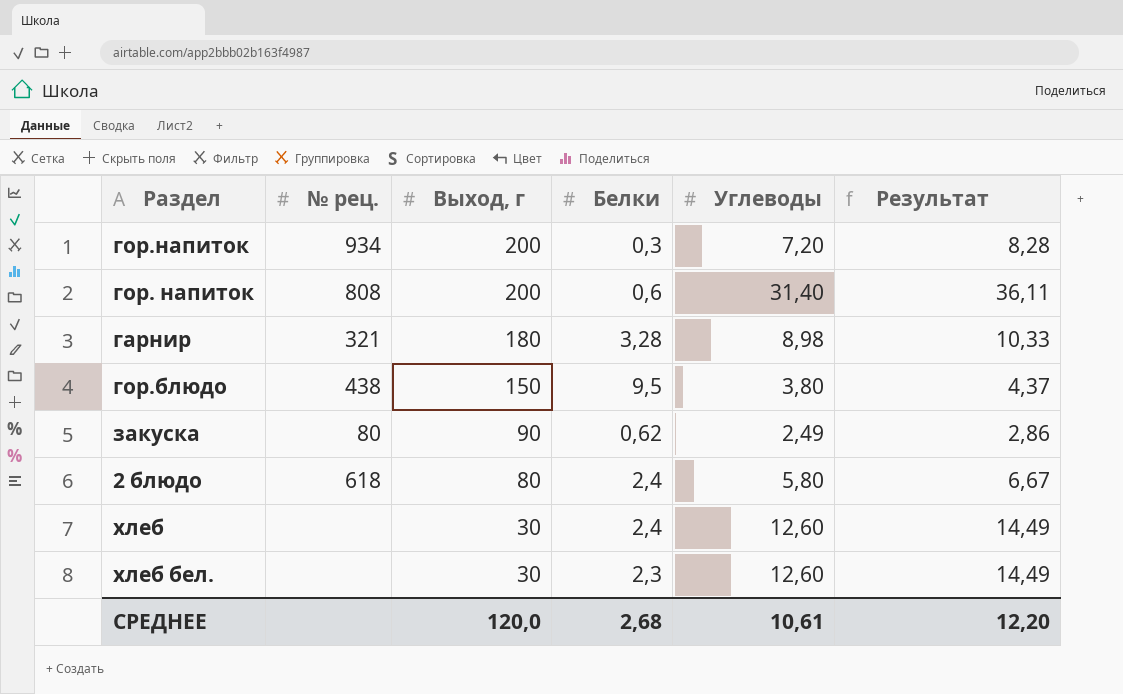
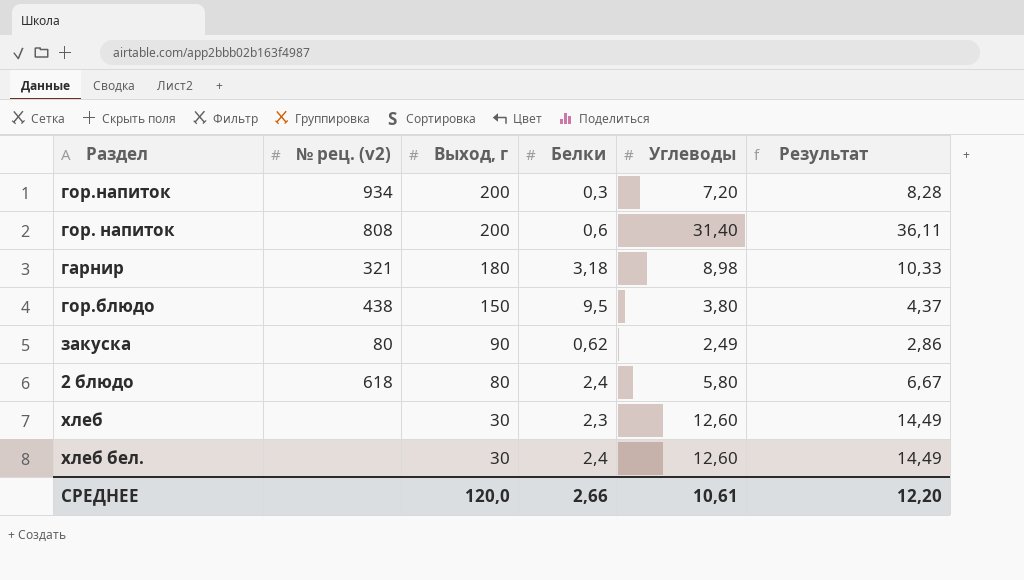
column name: № рец. -> № рец. (v2)
гарнир | Белки: 3,28 -> 3,18
хлеб | Белки: 2,4 -> 2,3
хлеб бел. | Белки: 2,3 -> 2,4
СРЕДНЕЕ | Белки: 2,68 -> 2,66

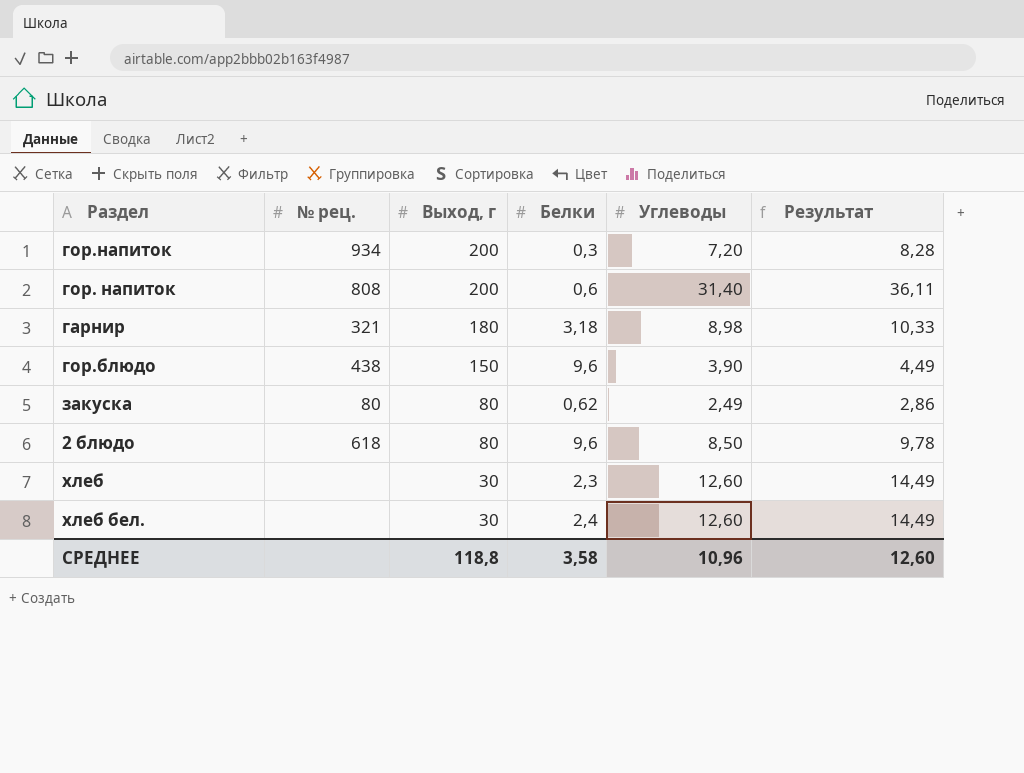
column name: № рец. (v2) -> № рец.
гор.блюдо | Белки: 9,5 -> 9,6
гор.блюдо | Углеводы: 3,80 -> 3,90
гор.блюдо | Результат: 4,37 -> 4,49
закуска | Выход, г: 90 -> 80
2 блюдо | Белки: 2,4 -> 9,6
2 блюдо | Углеводы: 5,80 -> 8,50
2 блюдо | Результат: 6,67 -> 9,78
СРЕДНЕЕ | Выход, г: 120,0 -> 118,8
СРЕДНЕЕ | Белки: 2,66 -> 3,58
СРЕДНЕЕ | Углеводы: 10,61 -> 10,96
СРЕДНЕЕ | Результат: 12,20 -> 12,60

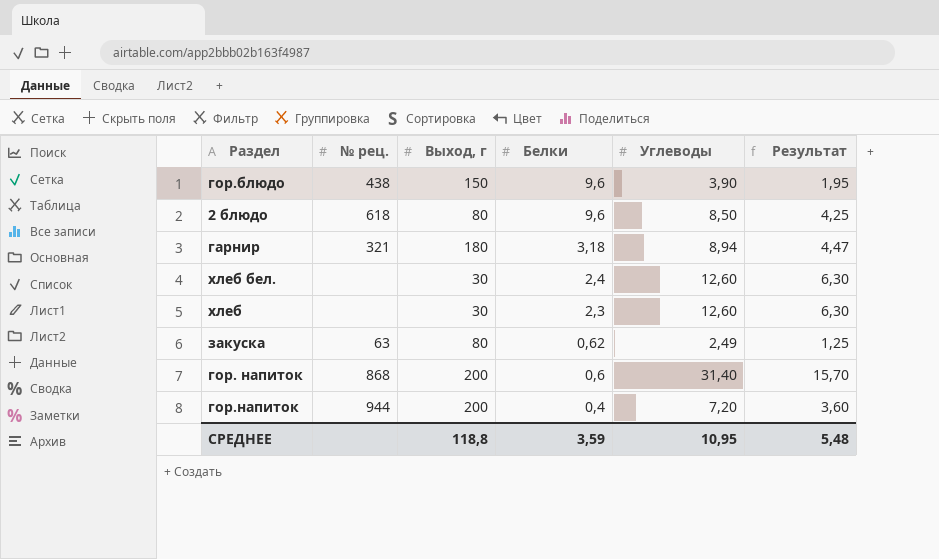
row order: Выход, г descending -> Белки descending
column Результат | formula: [Углеводы] * 1,15 -> [Углеводы] * 0,5
гарнир | Углеводы: 8,98 -> 8,94
закуска | № рец.: 80 -> 63
гор. напиток | № рец.: 808 -> 868
гор.напиток | № рец.: 934 -> 944
гор.напиток | Белки: 0,3 -> 0,4
СРЕДНЕЕ | Белки: 3,58 -> 3,59
СРЕДНЕЕ | Углеводы: 10,96 -> 10,95
СРЕДНЕЕ | Результат: 12,60 -> 5,48

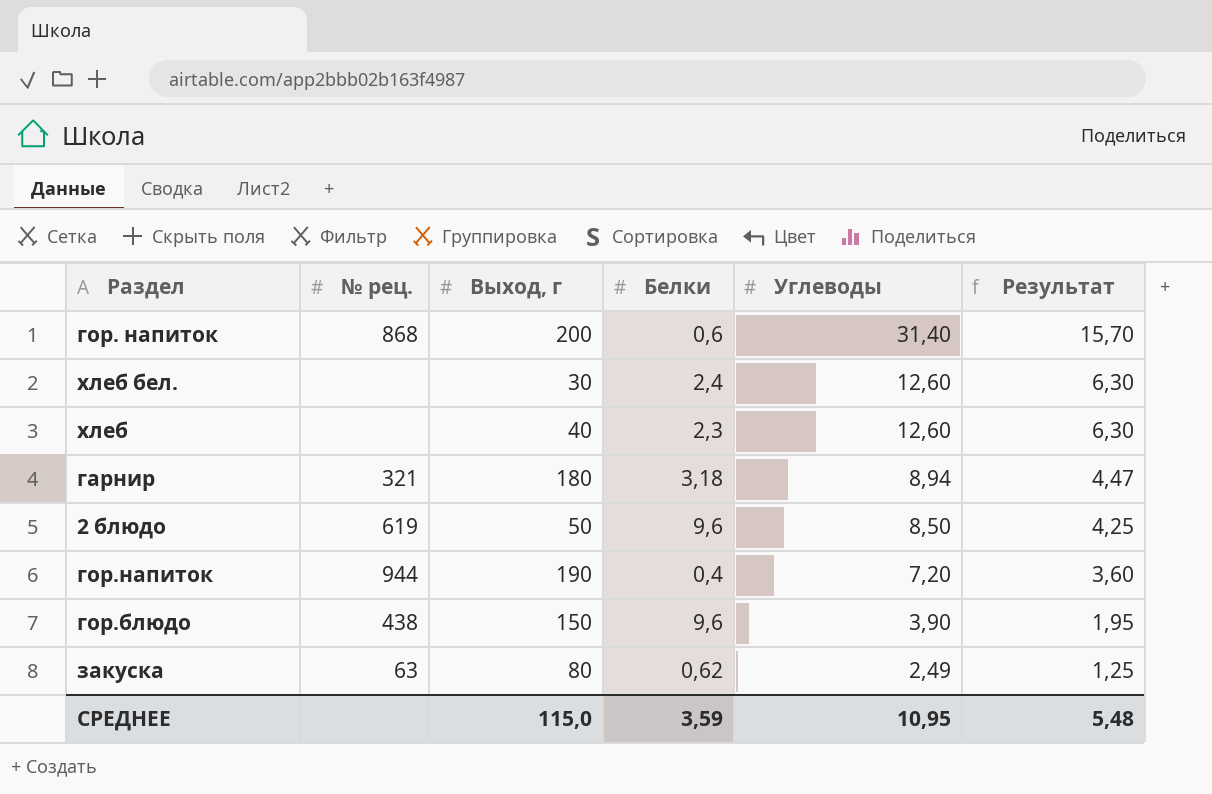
row order: Белки descending -> Углеводы descending
хлеб | Выход, г: 30 -> 40
2 блюдо | № рец.: 618 -> 619
2 блюдо | Выход, г: 80 -> 50
гор.напиток | Выход, г: 200 -> 190
СРЕДНЕЕ | Выход, г: 118,8 -> 115,0

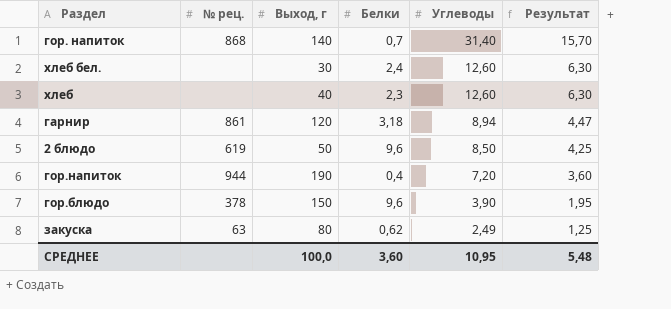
гор. напиток | Выход, г: 200 -> 140
гор. напиток | Белки: 0,6 -> 0,7
гарнир | № рец.: 321 -> 861
гарнир | Выход, г: 180 -> 120
гор.блюдо | № рец.: 438 -> 378
СРЕДНЕЕ | Выход, г: 115,0 -> 100,0
СРЕДНЕЕ | Белки: 3,59 -> 3,60

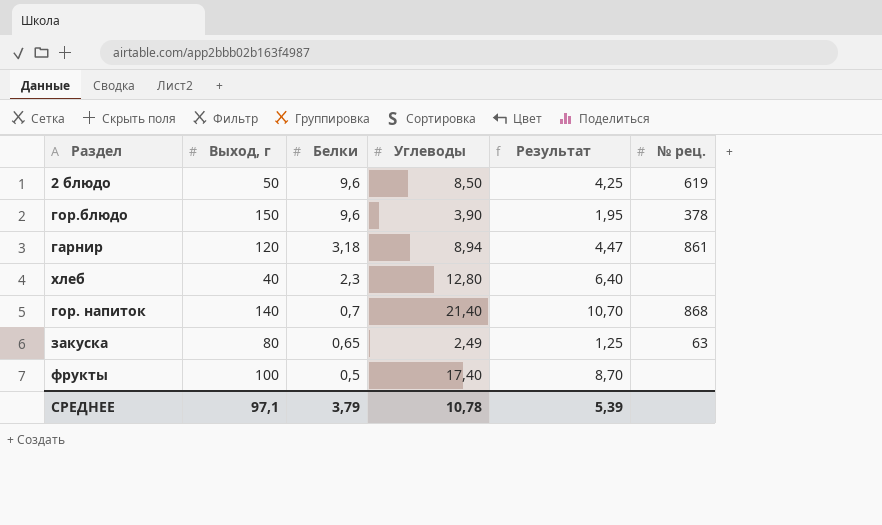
row order: Углеводы descending -> Белки descending
column № рец. | position: 2 -> 6
row хлеб бел.: none | 30 | 2,4 | 12,60 | 6,30 -> none
row гор.напиток: 944 | 190 | 0,4 | 7,20 | 3,60 -> none
хлеб | Углеводы: 12,60 -> 12,80
хлеб | Результат: 6,30 -> 6,40
гор. напиток | Углеводы: 31,40 -> 21,40
гор. напиток | Результат: 15,70 -> 10,70
закуска | Белки: 0,62 -> 0,65
row фрукты: none -> 100 | 0,5 | 17,40 | 8,70 | none
СРЕДНЕЕ | Выход, г: 100,0 -> 97,1
СРЕДНЕЕ | Белки: 3,60 -> 3,79
СРЕДНЕЕ | Углеводы: 10,95 -> 10,78
СРЕДНЕЕ | Результат: 5,48 -> 5,39

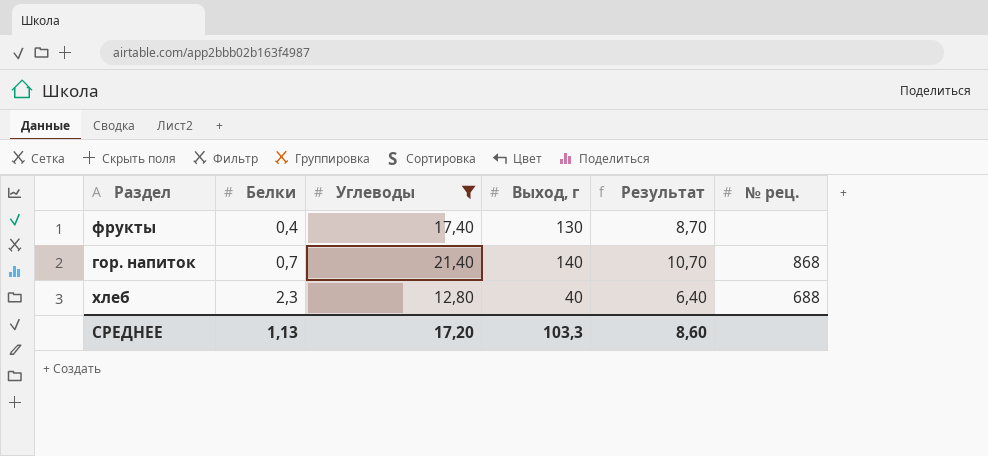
filter: none -> Углеводы >= 12,80
row order: Белки descending -> Белки ascending
column Выход, г | position: 2 -> 4
фрукты | Белки: 0,5 -> 0,4
фрукты | Выход, г: 100 -> 130
хлеб | № рец.: none -> 688
СРЕДНЕЕ | Белки: 3,79 -> 1,13
СРЕДНЕЕ | Углеводы: 10,78 -> 17,20
СРЕДНЕЕ | Выход, г: 97,1 -> 103,3
СРЕДНЕЕ | Результат: 5,39 -> 8,60

